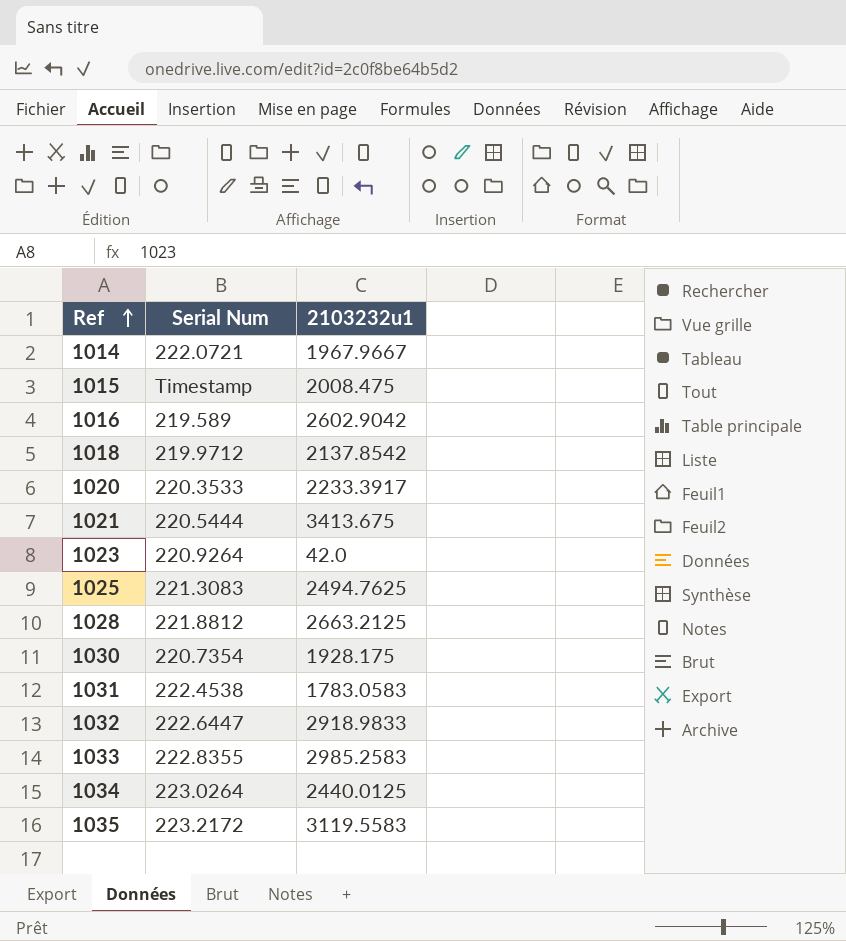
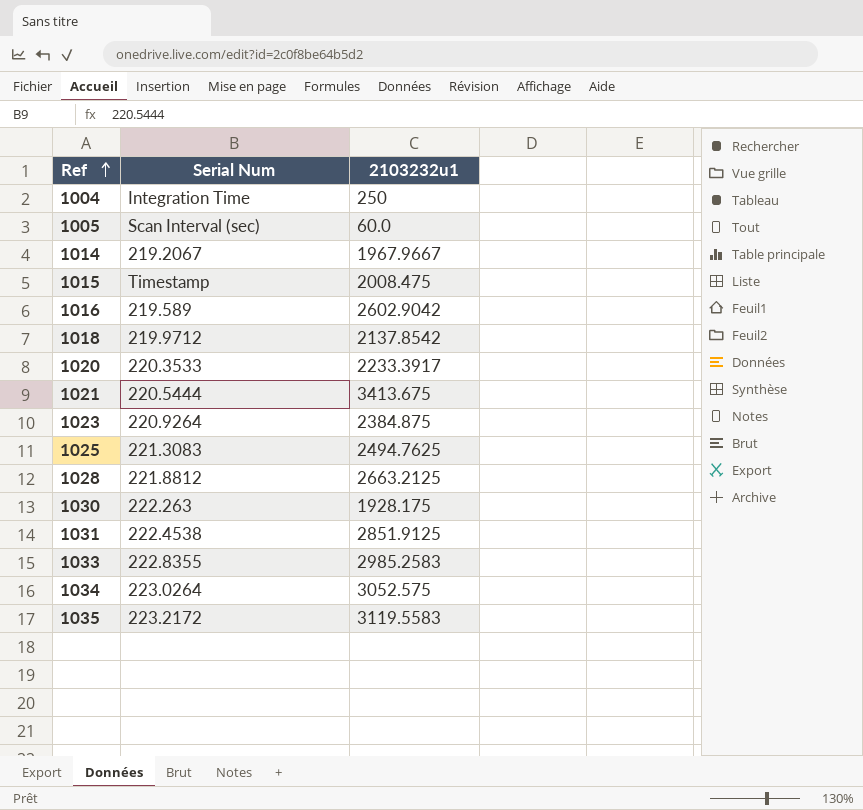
row 1032: 222.6447 | 2918.9833 -> none
row 1004: none -> Integration Time | 250
row 1005: none -> Scan Interval (sec) | 60.0
1014 | Serial Num: 222.0721 -> 219.2067
1023 | 2103232u1: 42.0 -> 2384.875
1030 | Serial Num: 220.7354 -> 222.263
1031 | 2103232u1: 1783.0583 -> 2851.9125
1034 | 2103232u1: 2440.0125 -> 3052.575

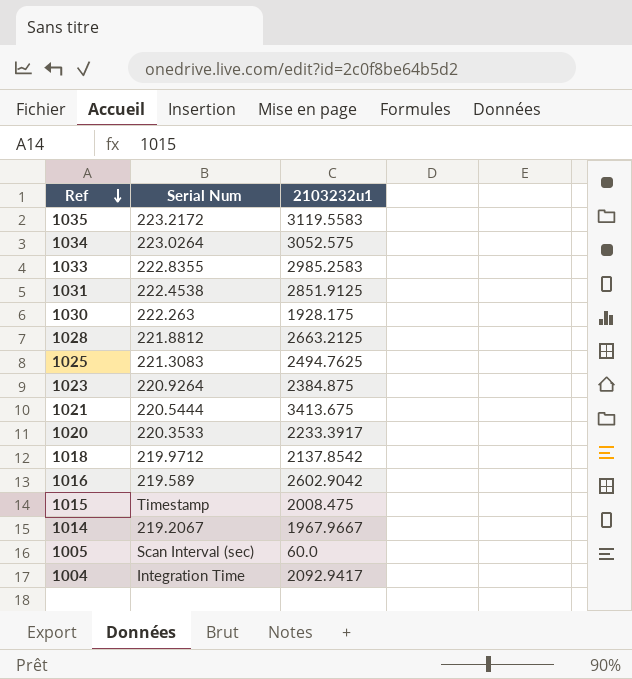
row order: Ref ascending -> Ref descending
1004 | 2103232u1: 250 -> 2092.9417

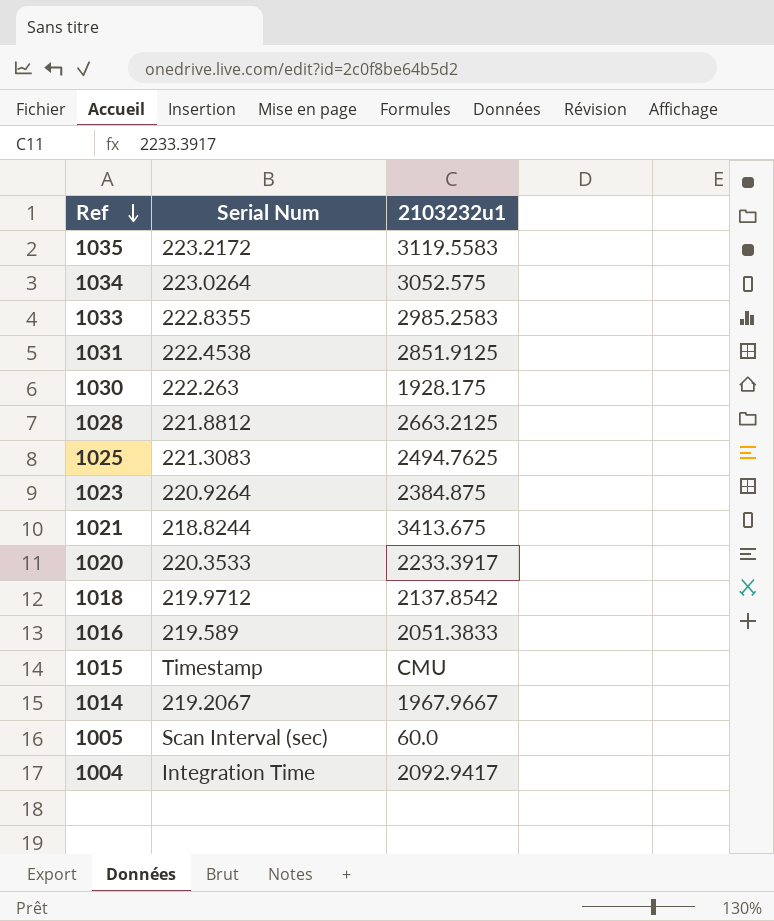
1021 | Serial Num: 220.5444 -> 218.8244
1016 | 2103232u1: 2602.9042 -> 2051.3833
1015 | 2103232u1: 2008.475 -> CMU

